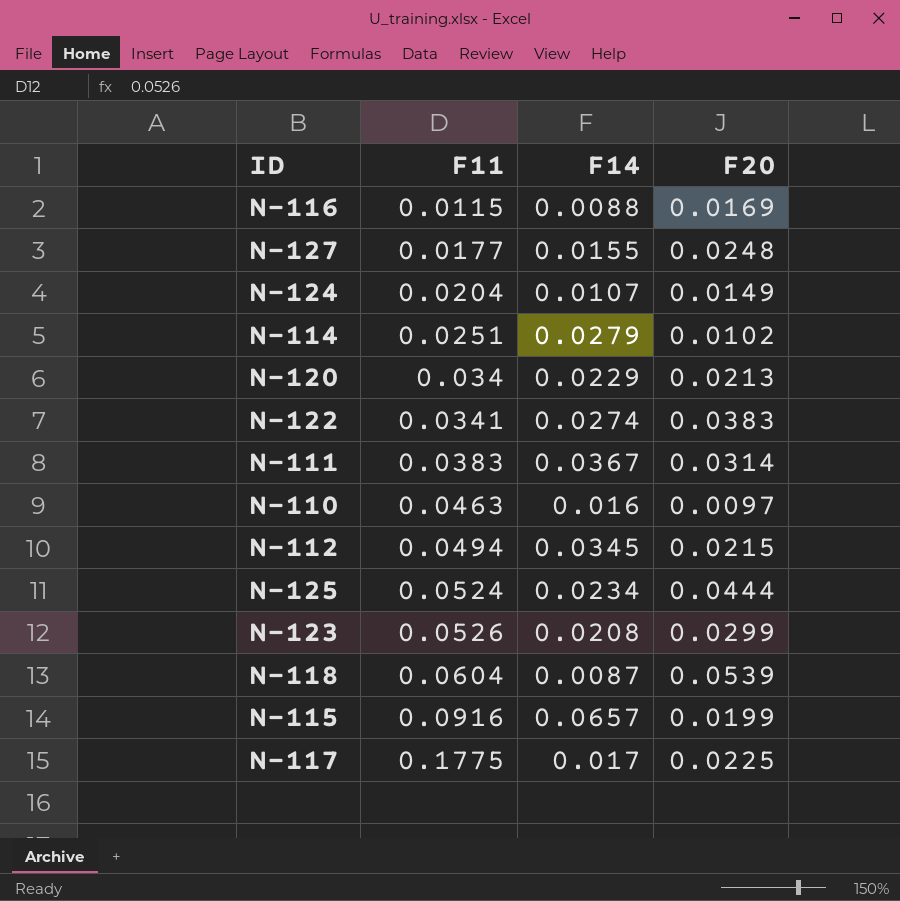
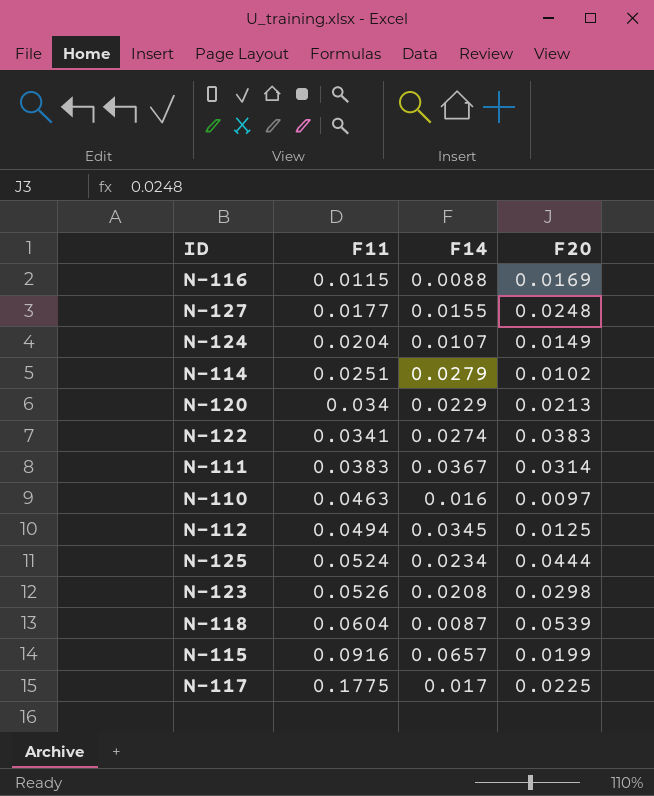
N-112 | F20: 0.0215 -> 0.0125
N-123 | F20: 0.0299 -> 0.0298

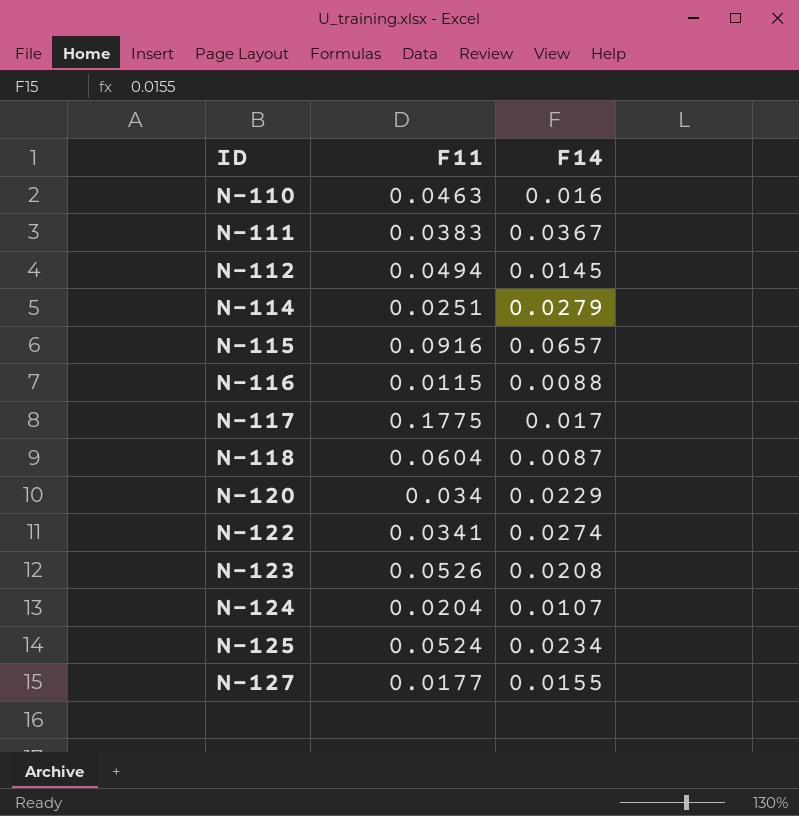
row order: F11 ascending -> ID ascending
column F20 | position: 4 -> none
N-112 | F14: 0.0345 -> 0.0145

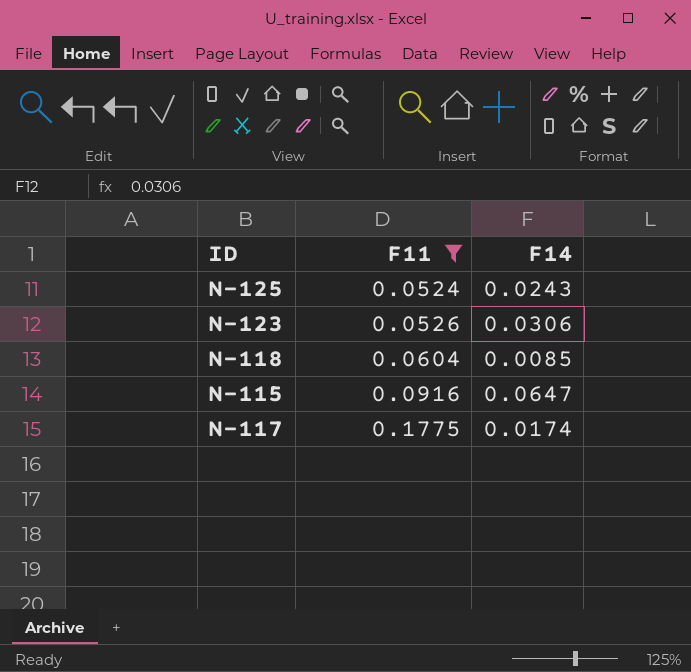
filter: none -> F11 >= 0.0524
row order: ID ascending -> F11 ascending
N-125 | F14: 0.0234 -> 0.0243
N-123 | F14: 0.0208 -> 0.0306
N-118 | F14: 0.0087 -> 0.0085
N-115 | F14: 0.0657 -> 0.0647
N-117 | F14: 0.017 -> 0.0174

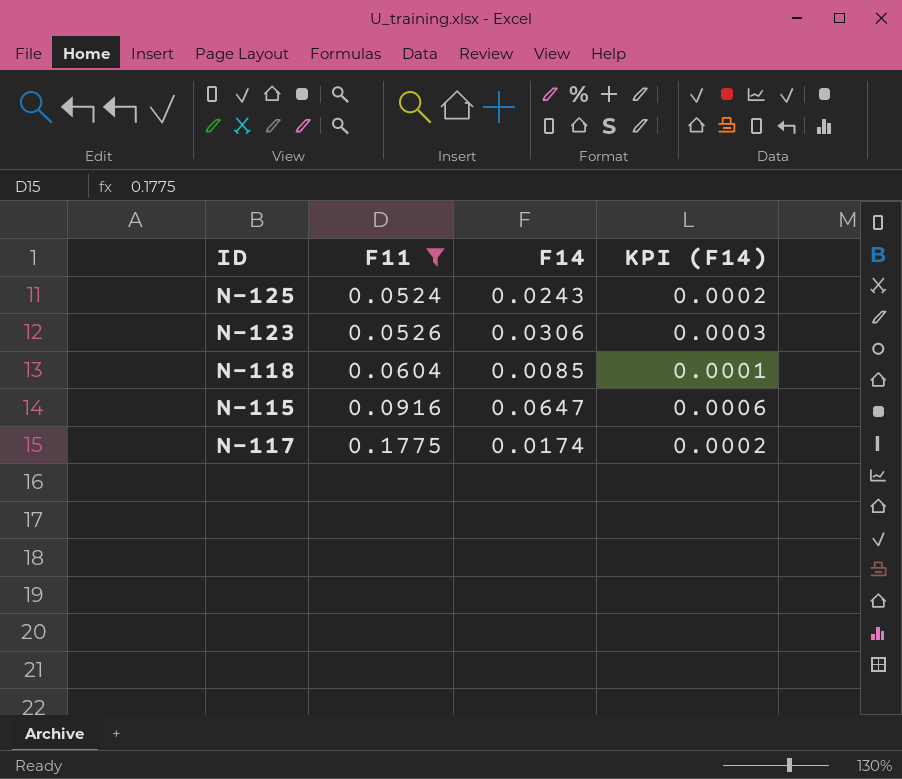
column KPI (F14) | formula: none -> [F14] * 0.01

